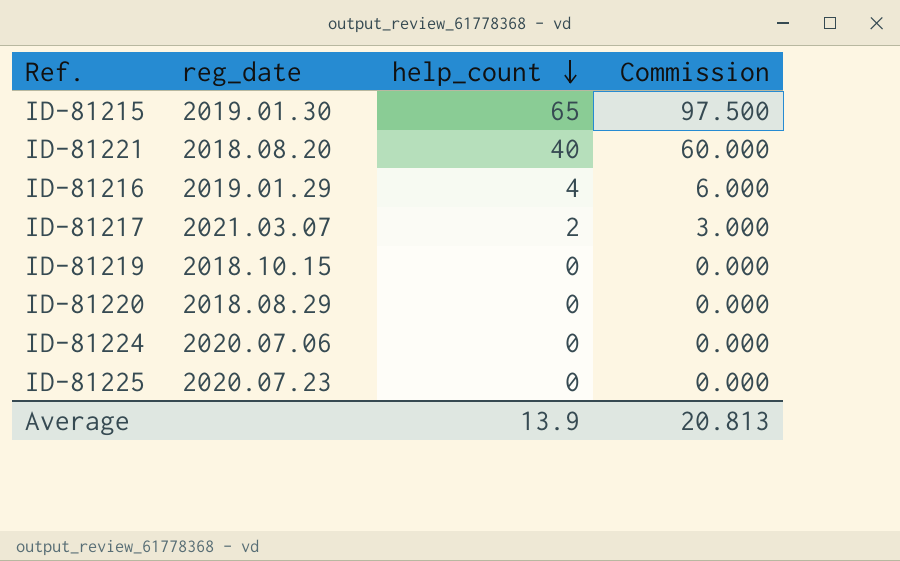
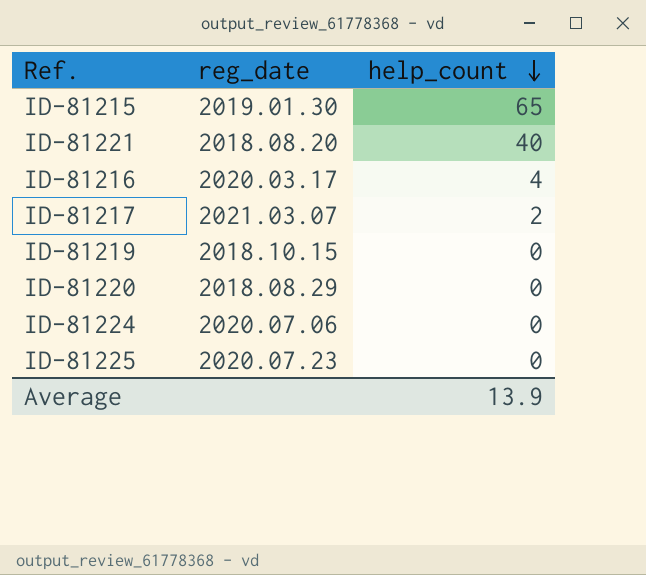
column Commission | formula: [help_count] * 1.5 -> none
ID-81216 | reg_date: 2019.01.29 -> 2020.03.17

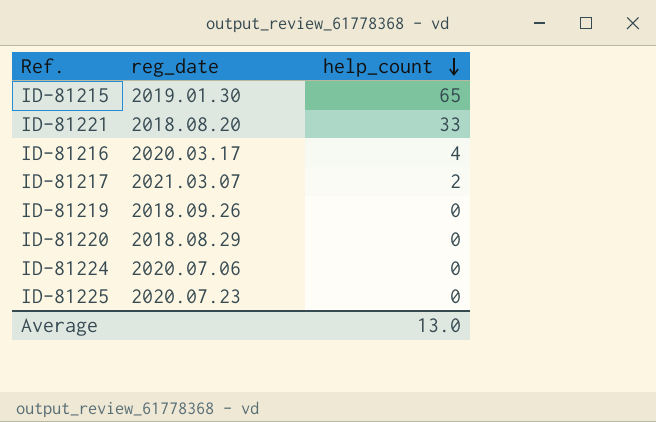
ID-81221 | help_count: 40 -> 33
ID-81219 | reg_date: 2018.10.15 -> 2018.09.26
Average | help_count: 13.9 -> 13.0

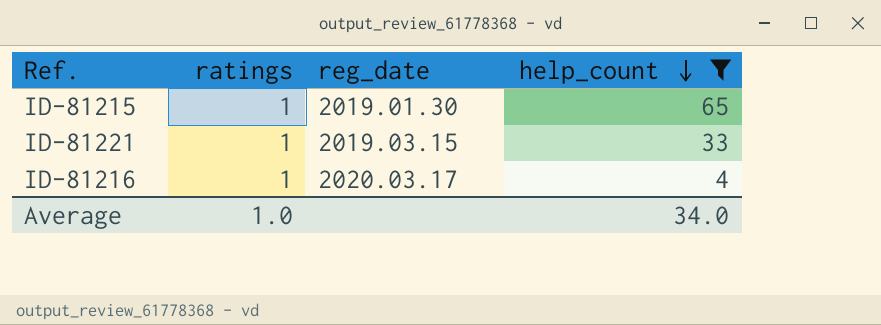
filter: none -> help_count >= 4
column ratings | position: none -> 2
ID-81221 | reg_date: 2018.08.20 -> 2019.03.15
Average | help_count: 13.0 -> 34.0

